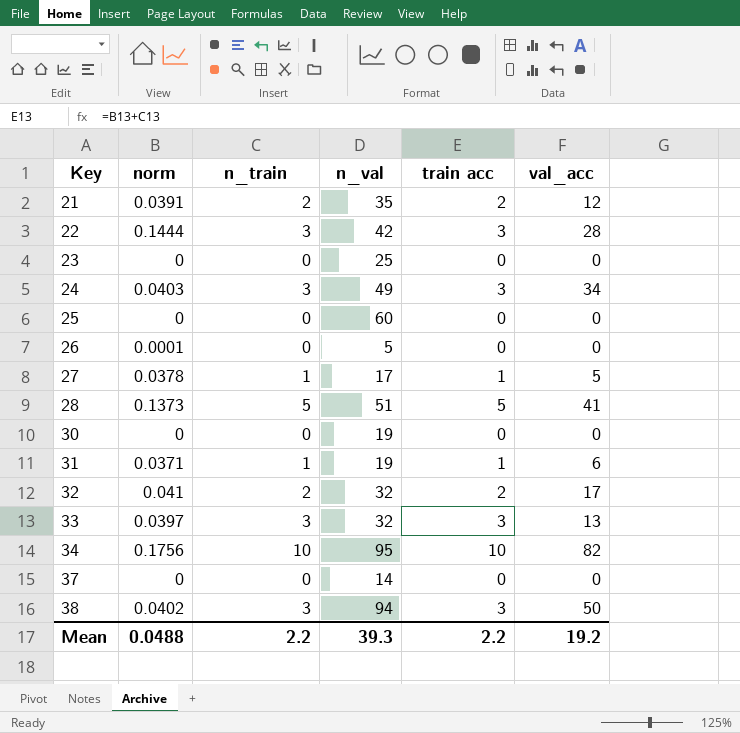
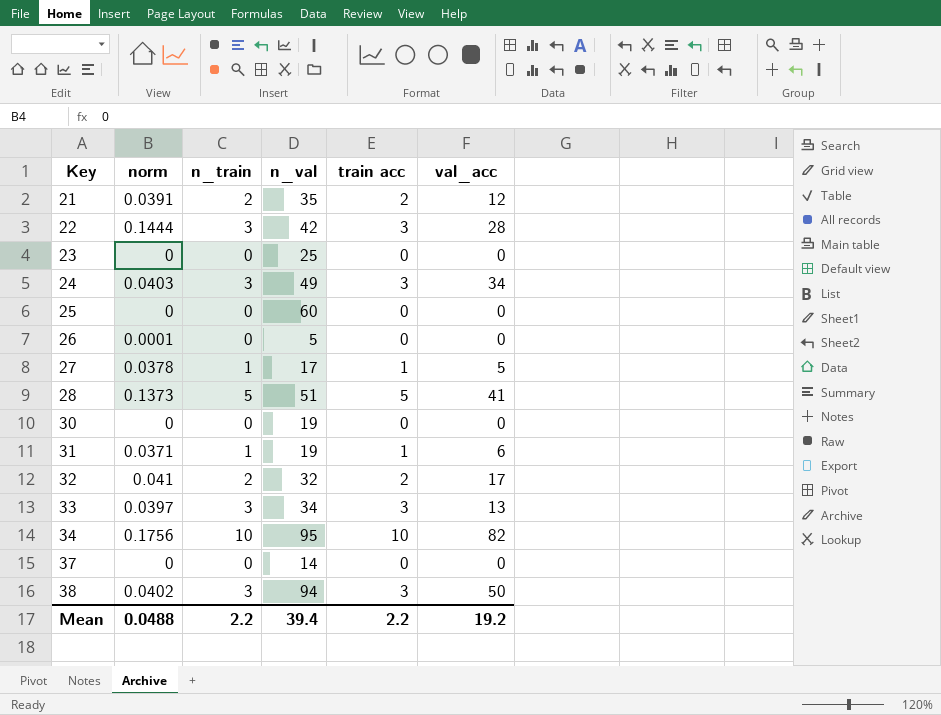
33 | n_val: 32 -> 34
Mean | n_val: 39.3 -> 39.4

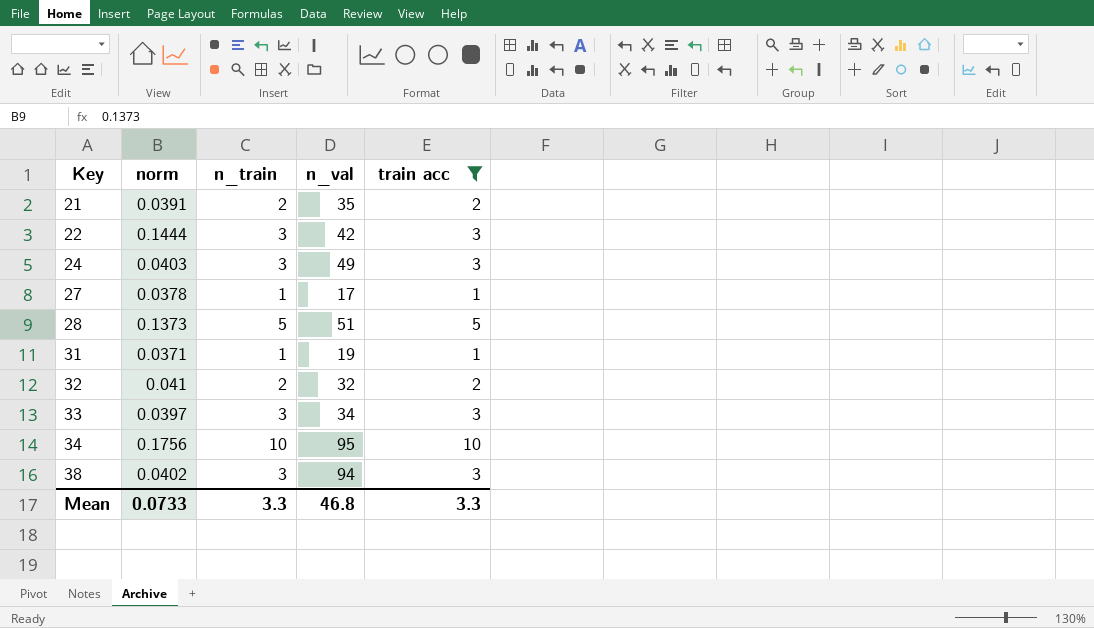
filter: none -> train acc != 0
column val_acc | position: 6 -> none
Mean | norm: 0.0488 -> 0.0733
Mean | n_train: 2.2 -> 3.3
Mean | n_val: 39.4 -> 46.8
Mean | train acc: 2.2 -> 3.3

